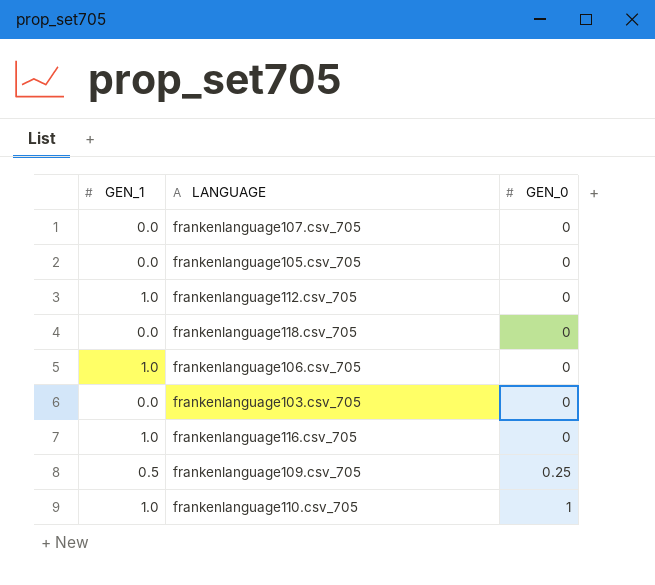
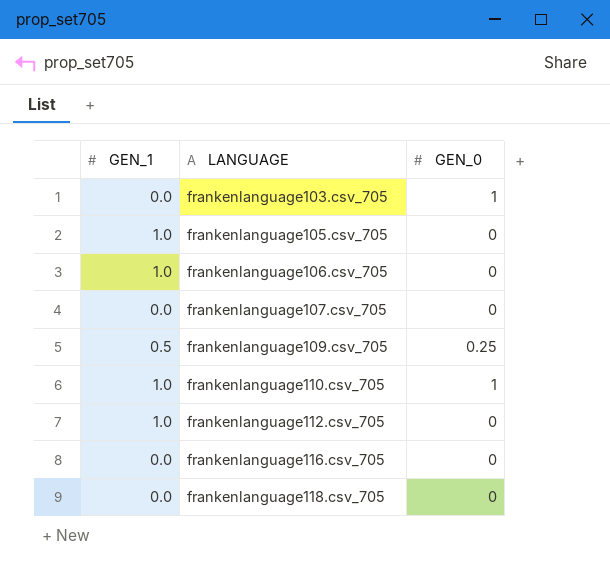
row order: GEN_0 ascending -> LANGUAGE ascending
frankenlanguage103.csv_705 | GEN_0: 0 -> 1
frankenlanguage105.csv_705 | GEN_1: 0.0 -> 1.0
frankenlanguage116.csv_705 | GEN_1: 1.0 -> 0.0

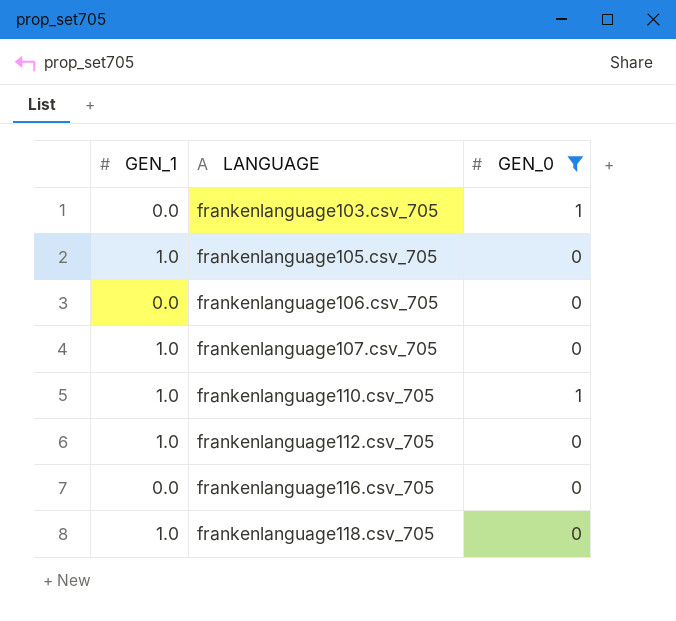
filter: none -> GEN_0 != 0.25
frankenlanguage106.csv_705 | GEN_1: 1.0 -> 0.0
frankenlanguage107.csv_705 | GEN_1: 0.0 -> 1.0
frankenlanguage118.csv_705 | GEN_1: 0.0 -> 1.0

